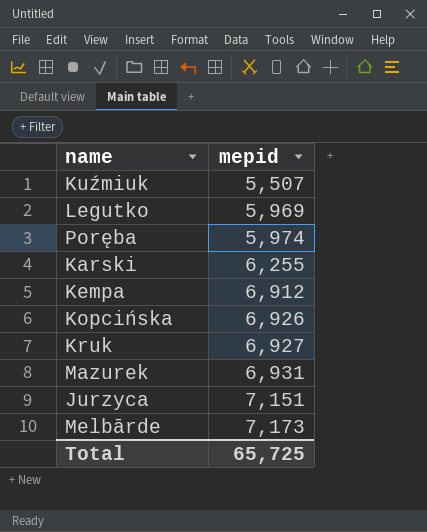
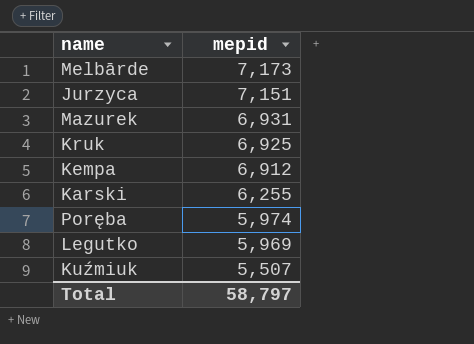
row order: mepid ascending -> mepid descending
row Kopcińska: 6,926 -> none
Kruk | mepid: 6,927 -> 6,925
Total | mepid: 65,725 -> 58,797

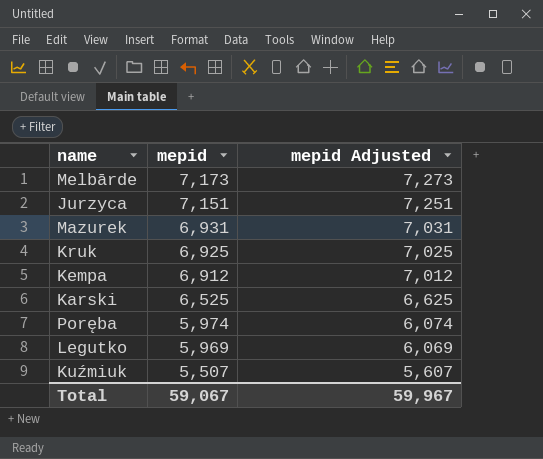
column mepid Adjusted | formula: none -> [mepid] + 100
Karski | mepid: 6,255 -> 6,525
Total | mepid: 58,797 -> 59,067

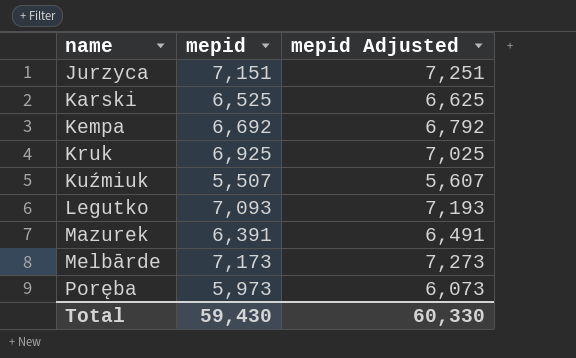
row order: mepid descending -> name ascending
Kempa | mepid: 6,912 -> 6,692
Kempa | mepid Adjusted: 7,012 -> 6,792
Legutko | mepid: 5,969 -> 7,093
Legutko | mepid Adjusted: 6,069 -> 7,193
Mazurek | mepid: 6,931 -> 6,391
Mazurek | mepid Adjusted: 7,031 -> 6,491
Poręba | mepid: 5,974 -> 5,973
Poręba | mepid Adjusted: 6,074 -> 6,073
Total | mepid: 59,067 -> 59,430
Total | mepid Adjusted: 59,967 -> 60,330

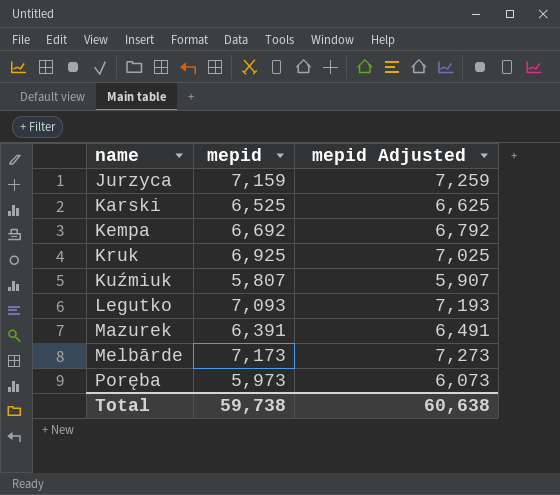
Jurzyca | mepid: 7,151 -> 7,159
Jurzyca | mepid Adjusted: 7,251 -> 7,259
Kuźmiuk | mepid: 5,507 -> 5,807
Kuźmiuk | mepid Adjusted: 5,607 -> 5,907
Total | mepid: 59,430 -> 59,738
Total | mepid Adjusted: 60,330 -> 60,638

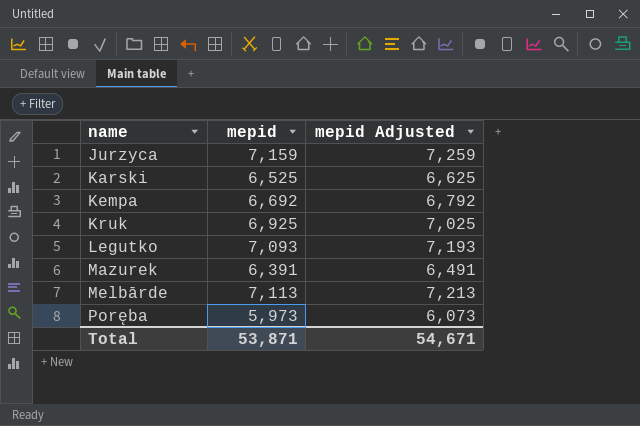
row Kuźmiuk: 5,807 | 5,907 -> none
Melbārde | mepid: 7,173 -> 7,113
Melbārde | mepid Adjusted: 7,273 -> 7,213
Total | mepid: 59,738 -> 53,871
Total | mepid Adjusted: 60,638 -> 54,671

